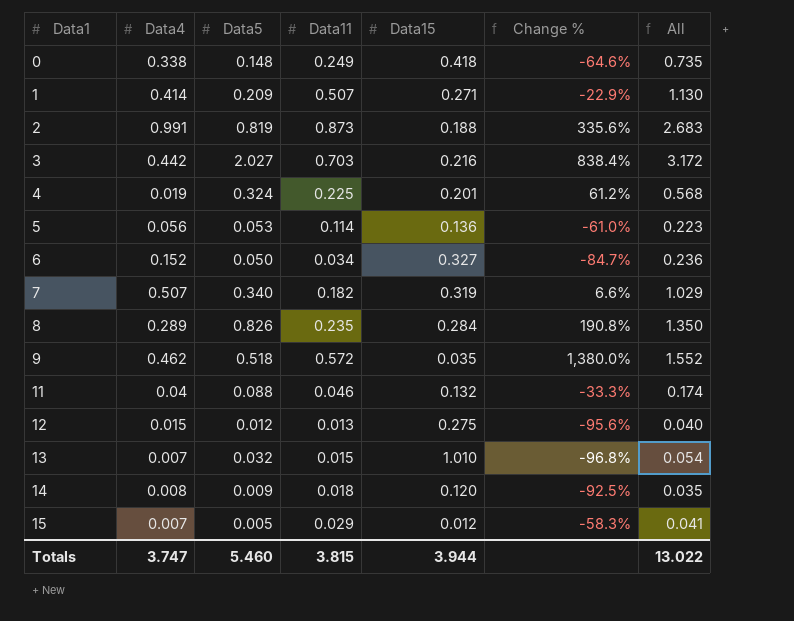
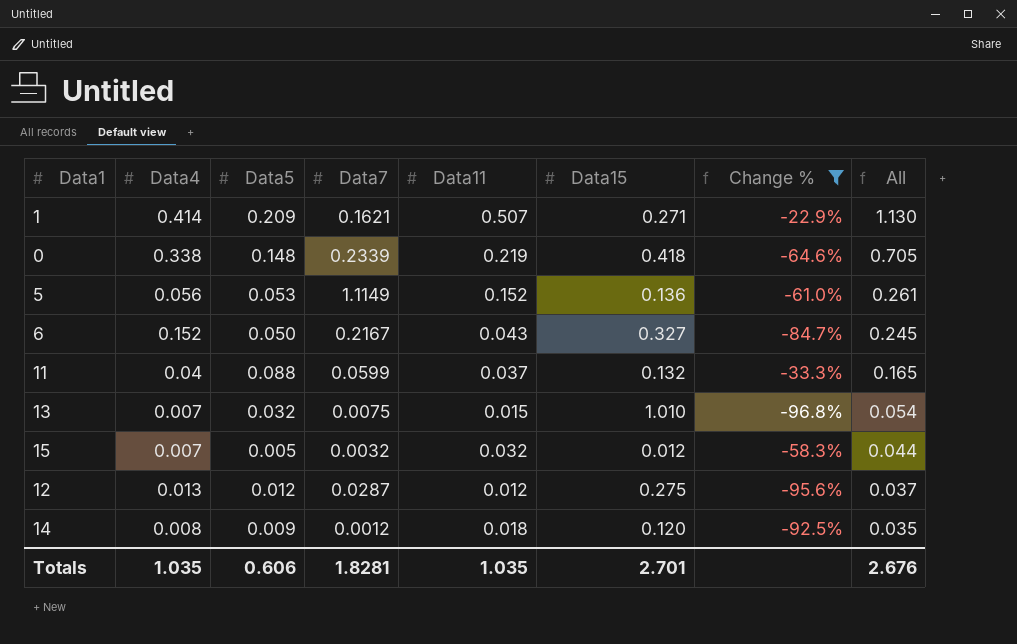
filter: none -> Change % <= -22.9%
row order: Data1 ascending -> All descending
column Data7 | position: none -> 4
0 | Data11: 0.249 -> 0.219
0 | All: 0.735 -> 0.705
5 | Data11: 0.114 -> 0.152
5 | All: 0.223 -> 0.261
6 | Data11: 0.034 -> 0.043
6 | All: 0.236 -> 0.245
11 | Data11: 0.046 -> 0.037
11 | All: 0.174 -> 0.165
15 | Data11: 0.029 -> 0.032
15 | All: 0.041 -> 0.044
12 | Data4: 0.015 -> 0.013
12 | Data11: 0.013 -> 0.012
12 | All: 0.040 -> 0.037
Totals | Data4: 3.747 -> 1.035
Totals | Data5: 5.460 -> 0.606
Totals | Data11: 3.815 -> 1.035
Totals | Data15: 3.944 -> 2.701
Totals | All: 13.022 -> 2.676

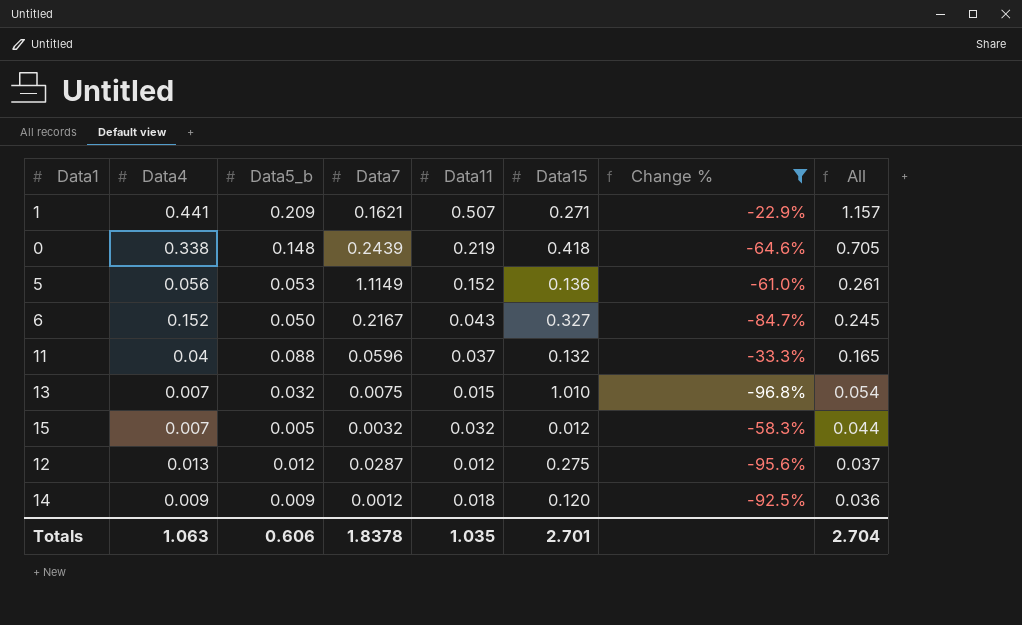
column name: Data5 -> Data5_b
1 | Data4: 0.414 -> 0.441
1 | All: 1.130 -> 1.157
0 | Data7: 0.2339 -> 0.2439
11 | Data7: 0.0599 -> 0.0596
14 | Data4: 0.008 -> 0.009
14 | All: 0.035 -> 0.036
Totals | Data4: 1.035 -> 1.063
Totals | Data7: 1.8281 -> 1.8378
Totals | All: 2.676 -> 2.704

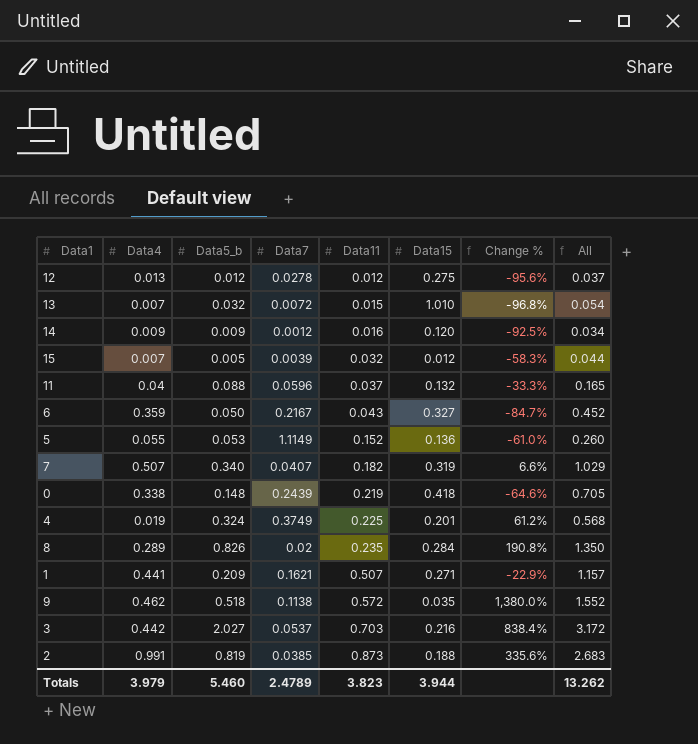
filter: Change % <= -22.9% -> none
row order: All descending -> Data11 ascending
12 | Data7: 0.0287 -> 0.0278
13 | Data7: 0.0075 -> 0.0072
14 | Data11: 0.018 -> 0.016
14 | All: 0.036 -> 0.034
15 | Data7: 0.0032 -> 0.0039
6 | Data4: 0.152 -> 0.359
6 | All: 0.245 -> 0.452
5 | Data4: 0.056 -> 0.055
5 | All: 0.261 -> 0.260
Totals | Data4: 1.063 -> 3.979
Totals | Data5_b: 0.606 -> 5.460
Totals | Data7: 1.8378 -> 2.4789
Totals | Data11: 1.035 -> 3.823
Totals | Data15: 2.701 -> 3.944
Totals | All: 2.704 -> 13.262

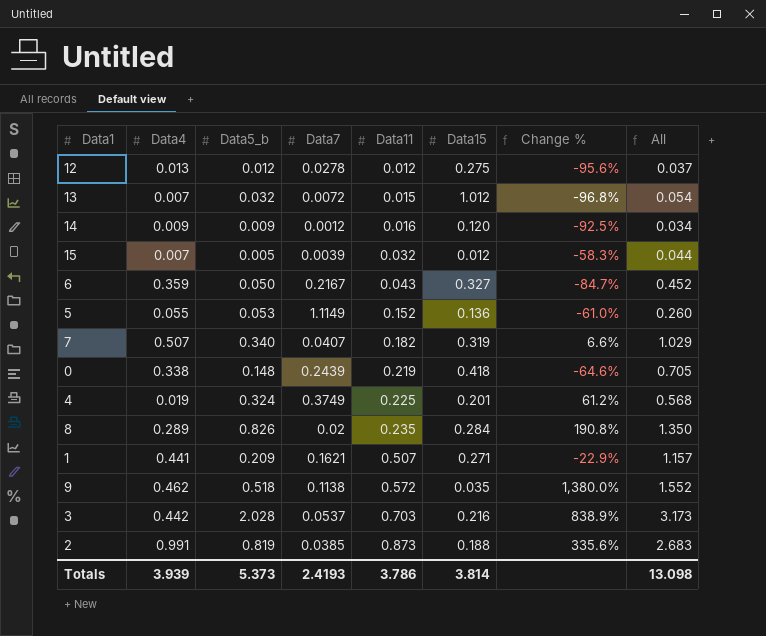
row 11: 0.04 | 0.088 | 0.0596 | 0.037 | 0.132 | -33.3% | 0.165 -> none
13 | Data15: 1.010 -> 1.012
3 | Data5_b: 2.027 -> 2.028
3 | Change %: 838.4% -> 838.9%
3 | All: 3.172 -> 3.173
Totals | Data4: 3.979 -> 3.939
Totals | Data5_b: 5.460 -> 5.373
Totals | Data7: 2.4789 -> 2.4193
Totals | Data11: 3.823 -> 3.786
Totals | Data15: 3.944 -> 3.814
Totals | All: 13.262 -> 13.098

